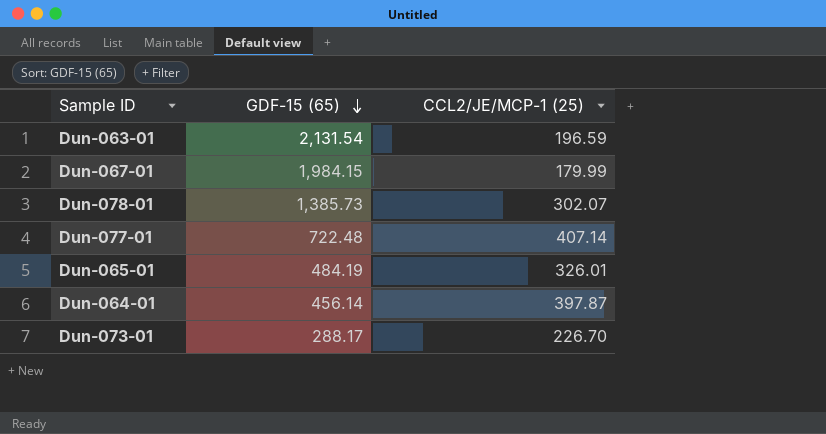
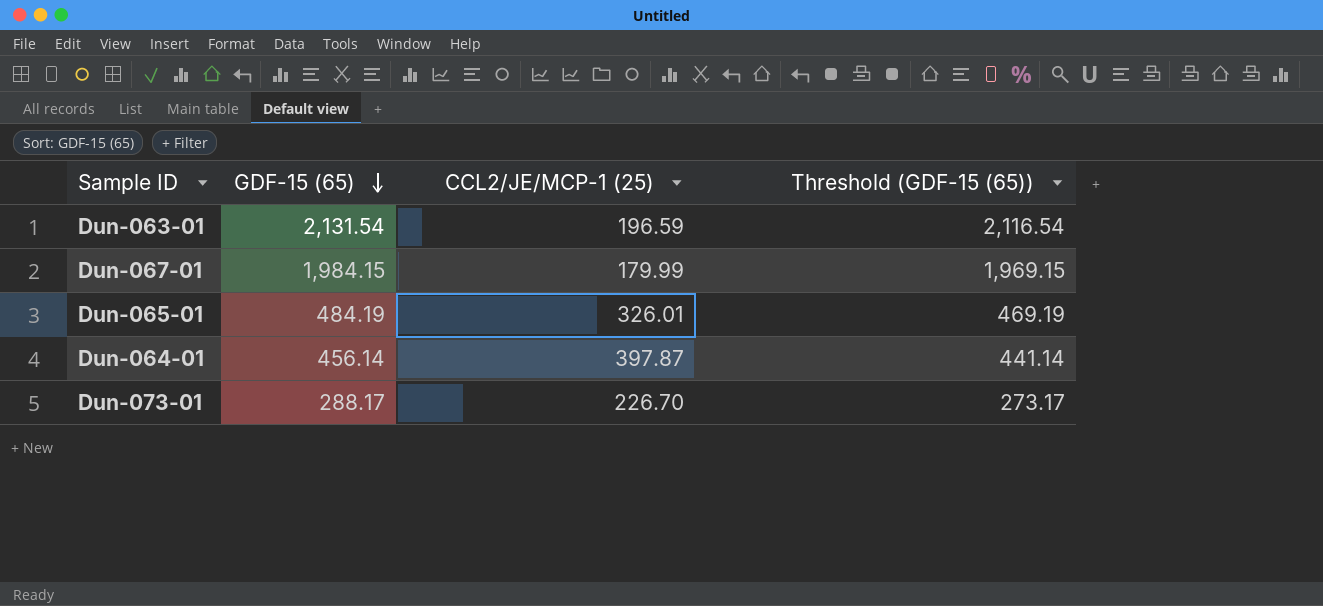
column Threshold (GDF-15 (65)) | formula: none -> [GDF-15 (65)] - 15
row Dun-078-01: 1,385.73 | 302.07 -> none
row Dun-077-01: 722.48 | 407.14 -> none

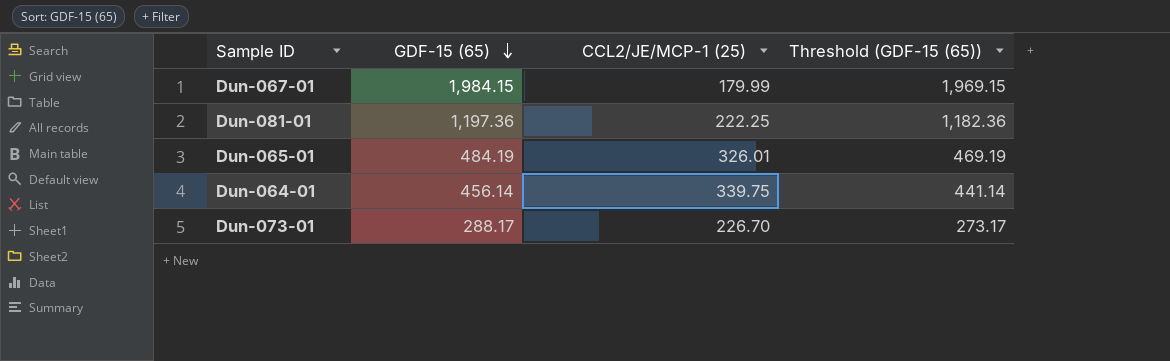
row Dun-063-01: 2,131.54 | 196.59 | 2,116.54 -> none
row Dun-081-01: none -> 1,197.36 | 222.25 | 1,182.36
Dun-064-01 | CCL2/JE/MCP-1 (25): 397.87 -> 339.75

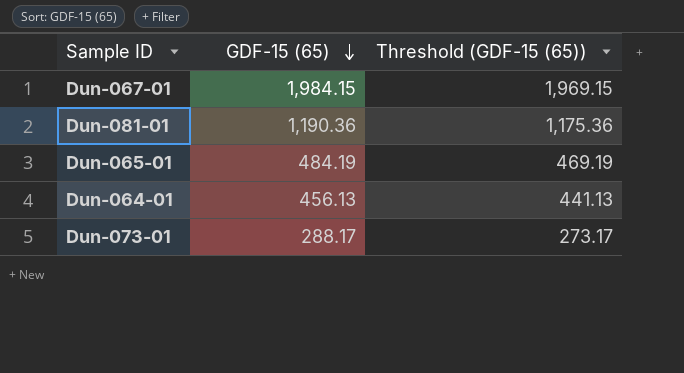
column CCL2/JE/MCP-1 (25) | position: 3 -> none
Dun-081-01 | GDF-15 (65): 1,197.36 -> 1,190.36
Dun-081-01 | Threshold (GDF-15 (65)): 1,182.36 -> 1,175.36
Dun-064-01 | GDF-15 (65): 456.14 -> 456.13
Dun-064-01 | Threshold (GDF-15 (65)): 441.14 -> 441.13

